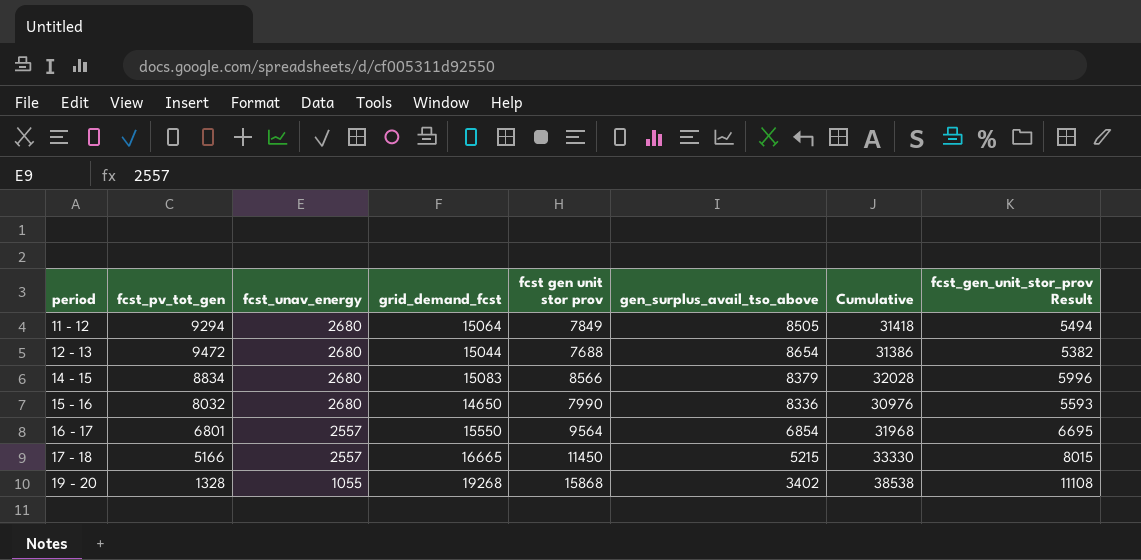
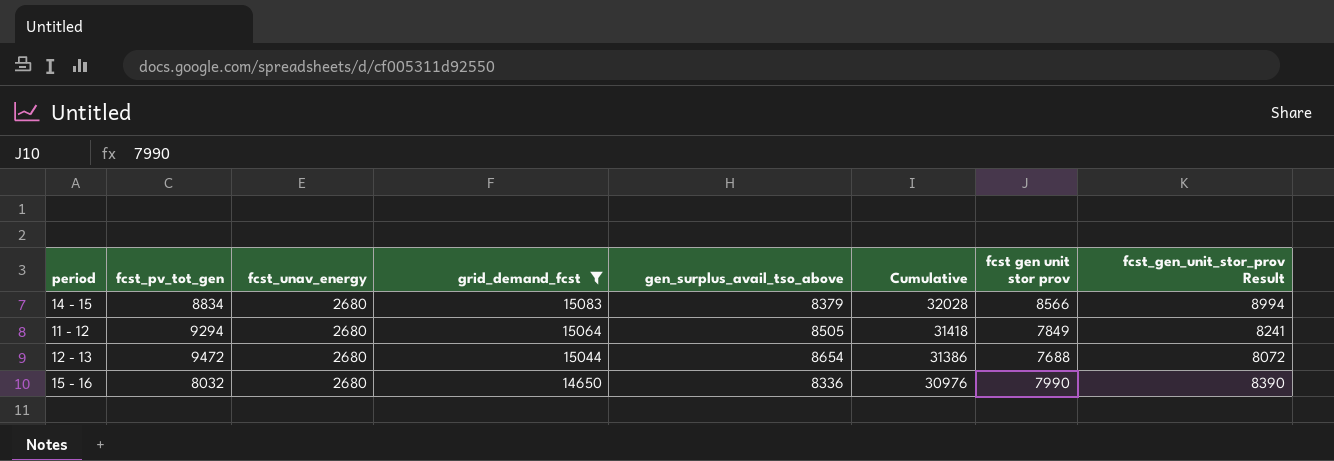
filter: none -> grid_demand_fcst <= 15083
row order: period ascending -> grid_demand_fcst descending
column fcst gen unit stor prov | position: 5 -> 7
column fcst_gen_unit_stor_prov Result | formula: [fcst gen unit stor prov] * 0.7 -> [fcst gen unit stor prov] * 1.05

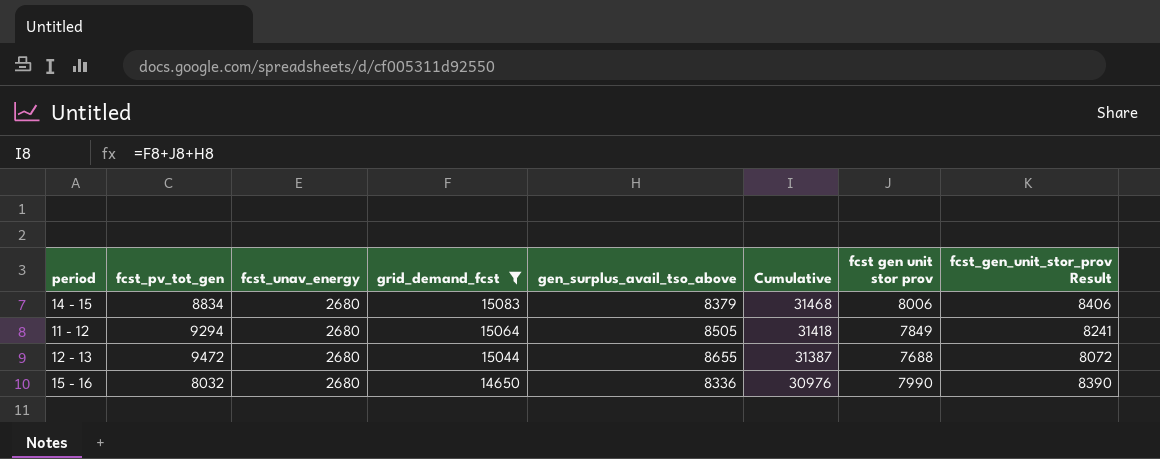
14 - 15 | Cumulative: 32028 -> 31468
14 - 15 | fcst gen unit stor prov: 8566 -> 8006
14 - 15 | fcst_gen_unit_stor_prov Result: 8994 -> 8406
12 - 13 | gen_surplus_avail_tso_above: 8654 -> 8655
12 - 13 | Cumulative: 31386 -> 31387

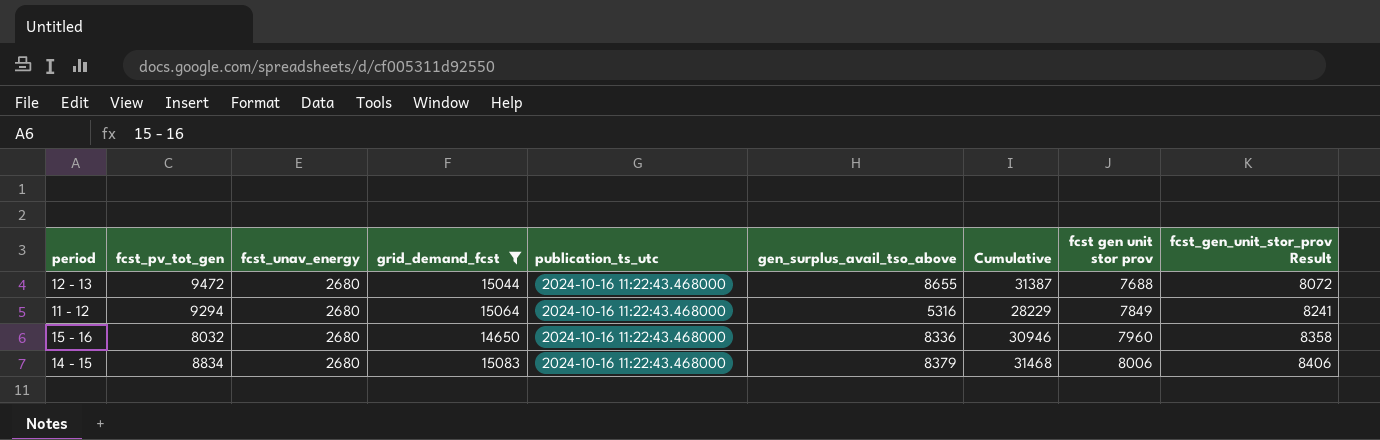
row order: grid_demand_fcst descending -> fcst gen unit stor prov ascending
column publication_ts_utc | position: none -> 5
11 - 12 | gen_surplus_avail_tso_above: 8505 -> 5316
11 - 12 | Cumulative: 31418 -> 28229
15 - 16 | Cumulative: 30976 -> 30946
15 - 16 | fcst gen unit stor prov: 7990 -> 7960
15 - 16 | fcst_gen_unit_stor_prov Result: 8390 -> 8358

